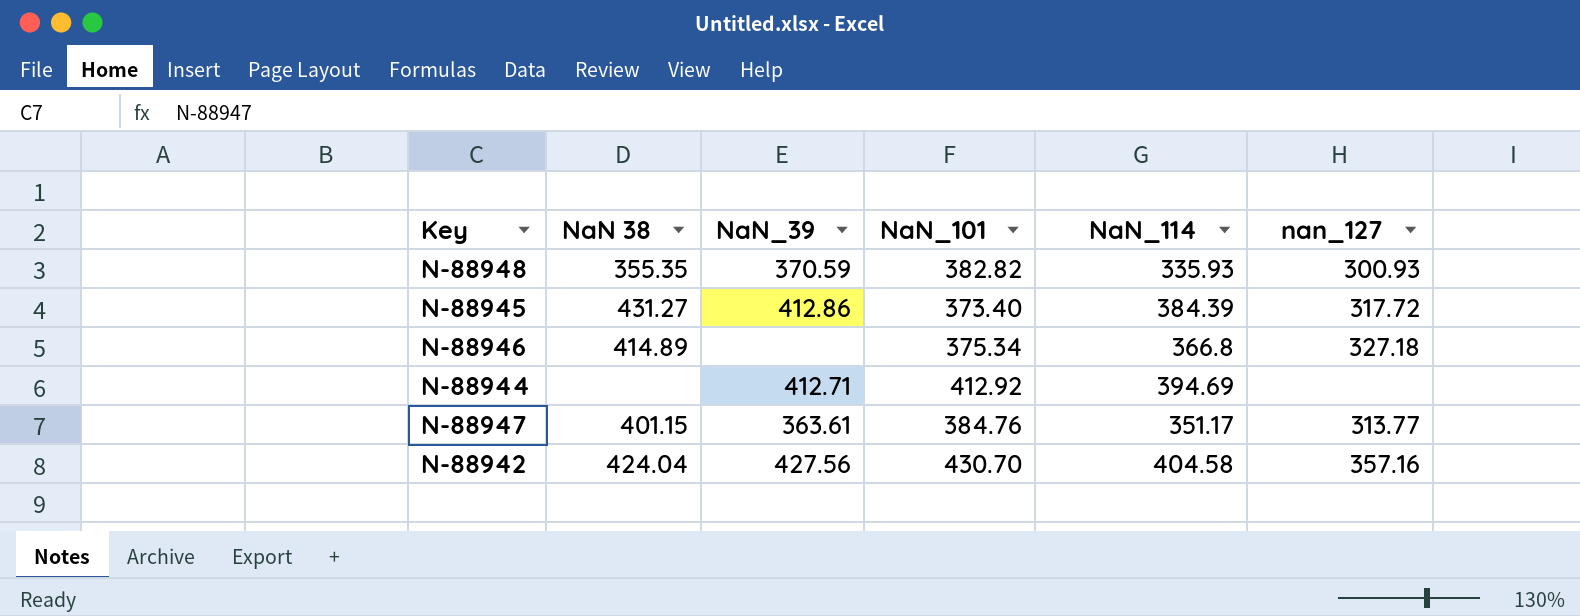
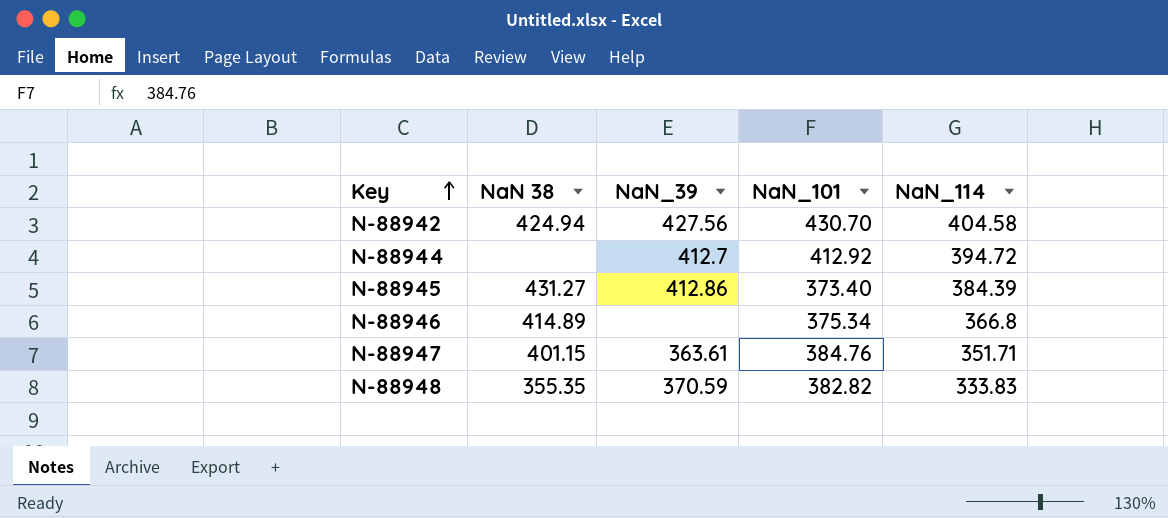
row order: none -> Key ascending
column nan_127 | position: 6 -> none
N-88942 | NaN 38: 424.04 -> 424.94
N-88944 | NaN_39: 412.71 -> 412.7
N-88944 | NaN_114: 394.69 -> 394.72
N-88947 | NaN_114: 351.17 -> 351.71
N-88948 | NaN_114: 335.93 -> 333.83

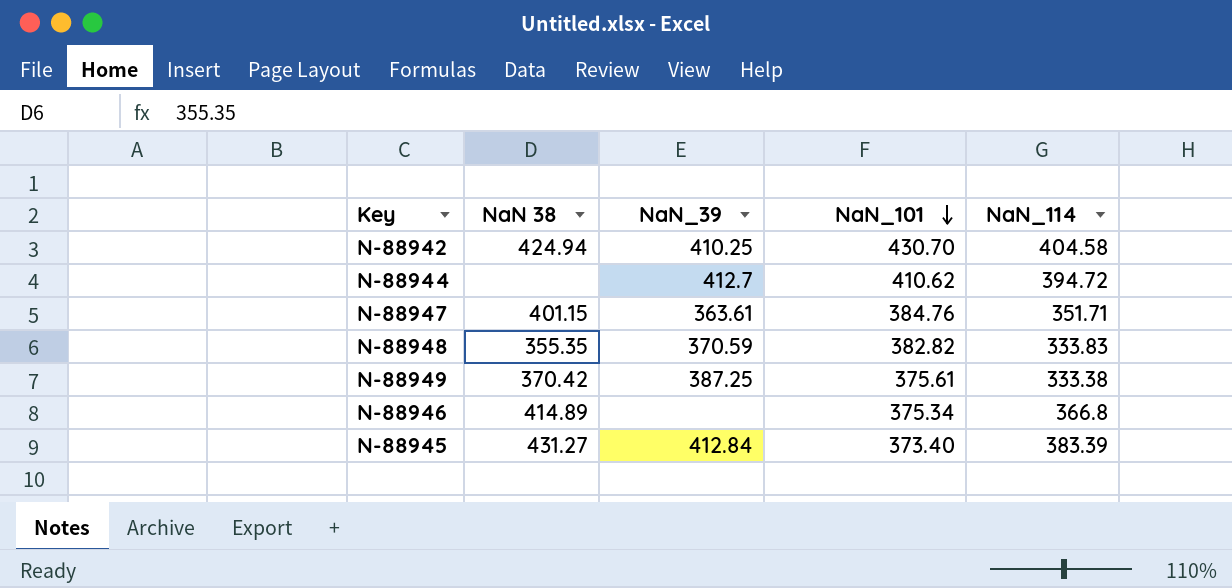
row order: Key ascending -> NaN_101 descending
N-88942 | NaN_39: 427.56 -> 410.25
N-88944 | NaN_101: 412.92 -> 410.62
row N-88949: none -> 370.42 | 387.25 | 375.61 | 333.38
N-88945 | NaN_39: 412.86 -> 412.84
N-88945 | NaN_114: 384.39 -> 383.39

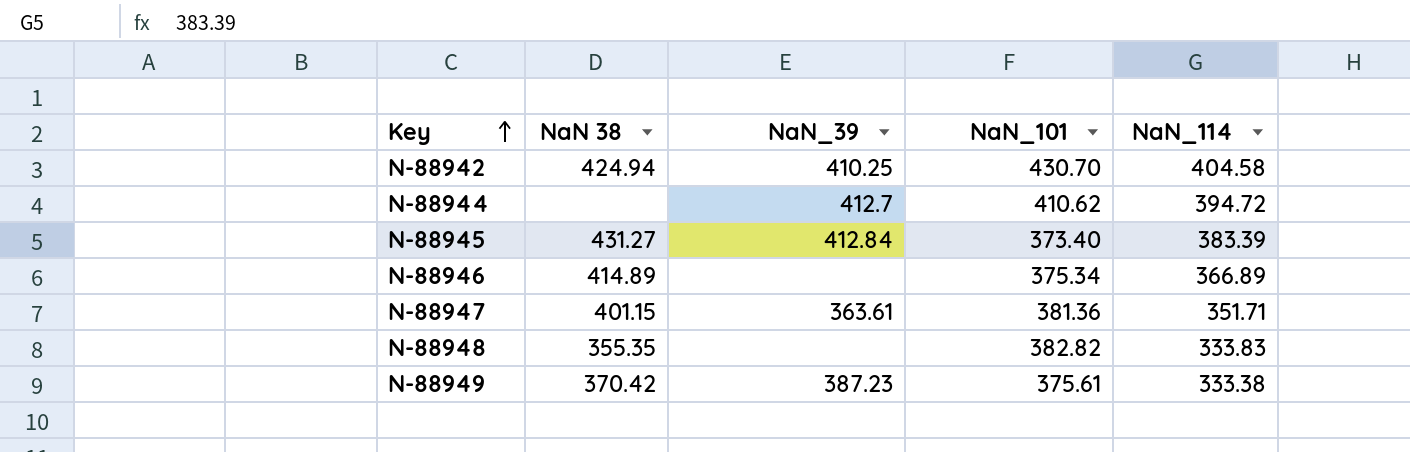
row order: NaN_101 descending -> Key ascending
N-88946 | NaN_114: 366.8 -> 366.89
N-88947 | NaN_101: 384.76 -> 381.36
N-88948 | NaN_39: 370.59 -> none
N-88949 | NaN_39: 387.25 -> 387.23

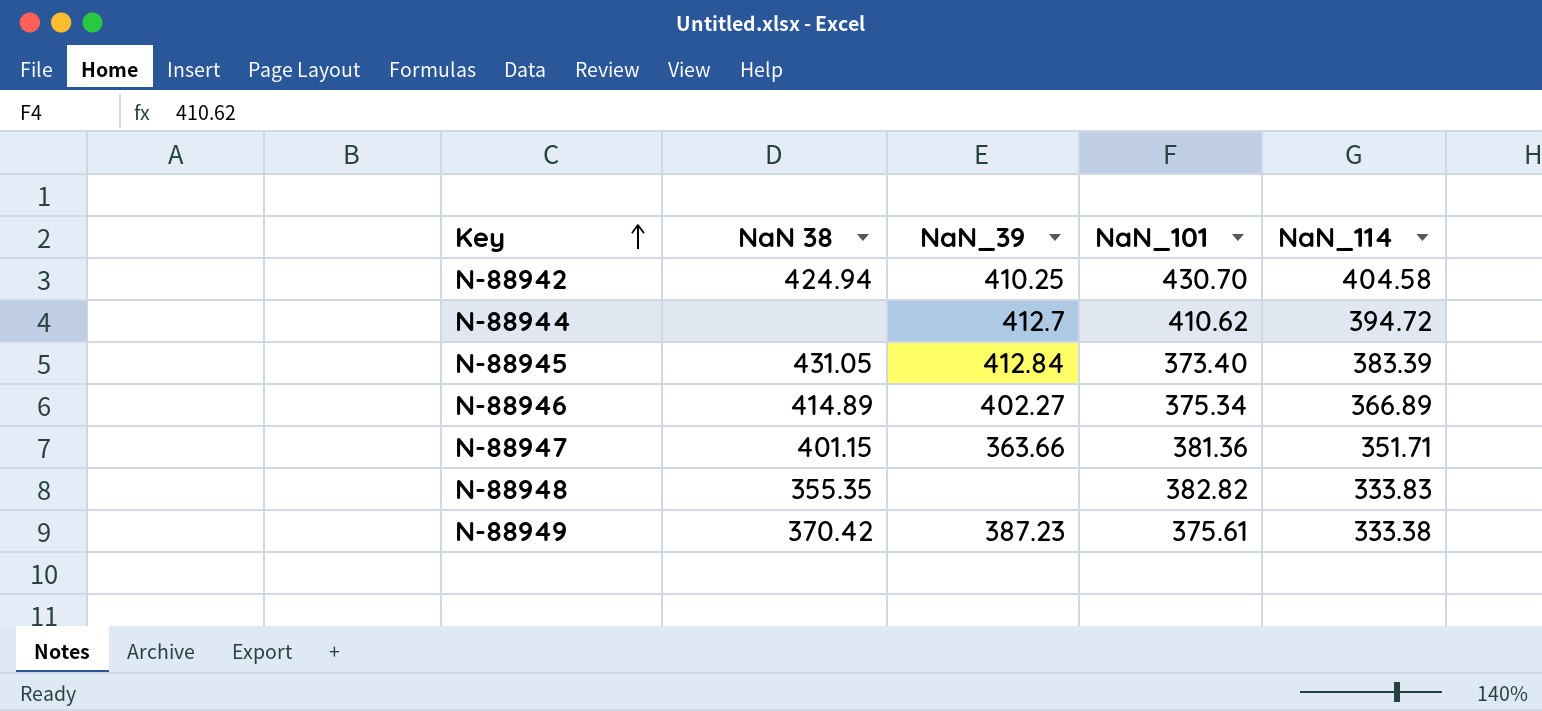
N-88945 | NaN 38: 431.27 -> 431.05
N-88946 | NaN_39: none -> 402.27
N-88947 | NaN_39: 363.61 -> 363.66

